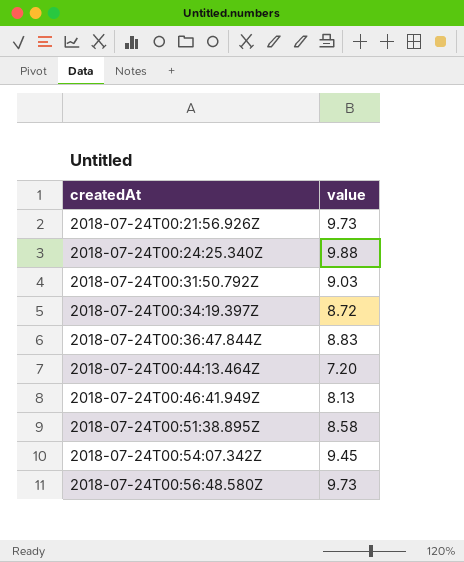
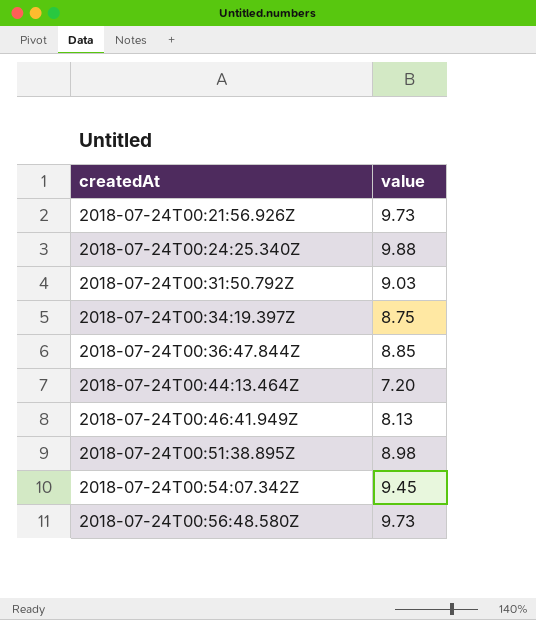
2018-07-24T00:34:19.397Z | value: 8.72 -> 8.75
2018-07-24T00:36:47.844Z | value: 8.83 -> 8.85
2018-07-24T00:51:38.895Z | value: 8.58 -> 8.98

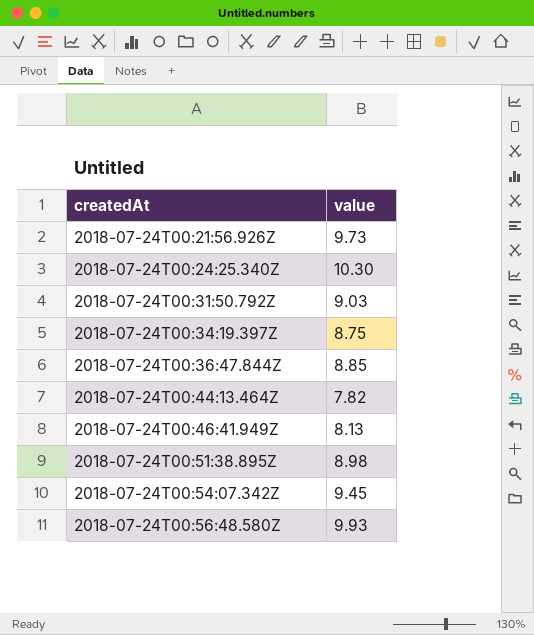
2018-07-24T00:24:25.340Z | value: 9.88 -> 10.30
2018-07-24T00:44:13.464Z | value: 7.20 -> 7.82
2018-07-24T00:56:48.580Z | value: 9.73 -> 9.93

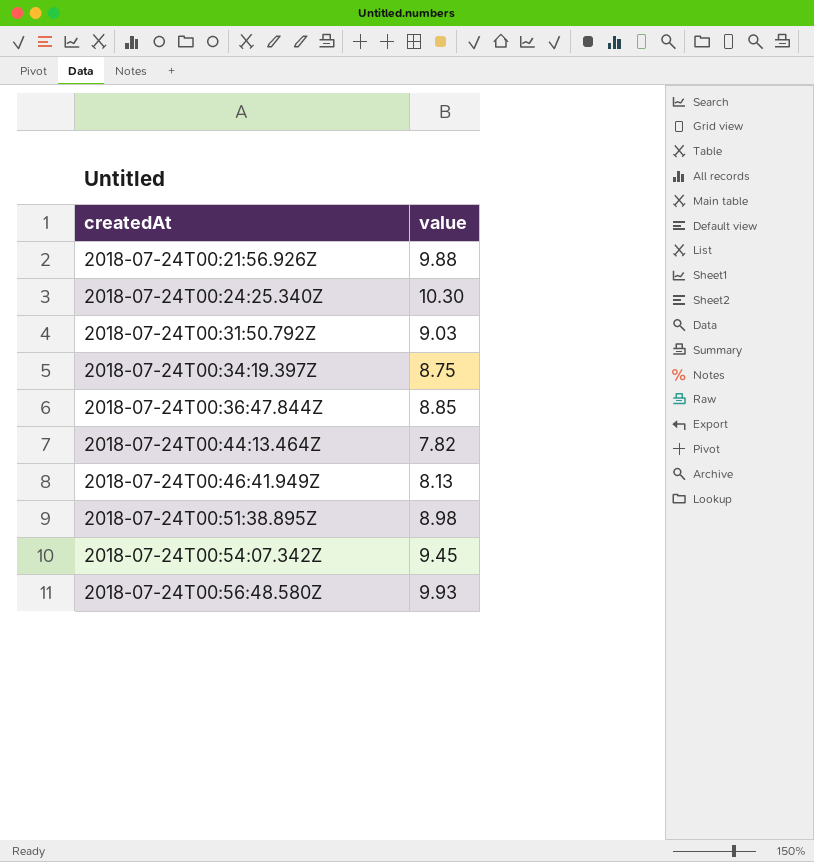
2018-07-24T00:21:56.926Z | value: 9.73 -> 9.88

